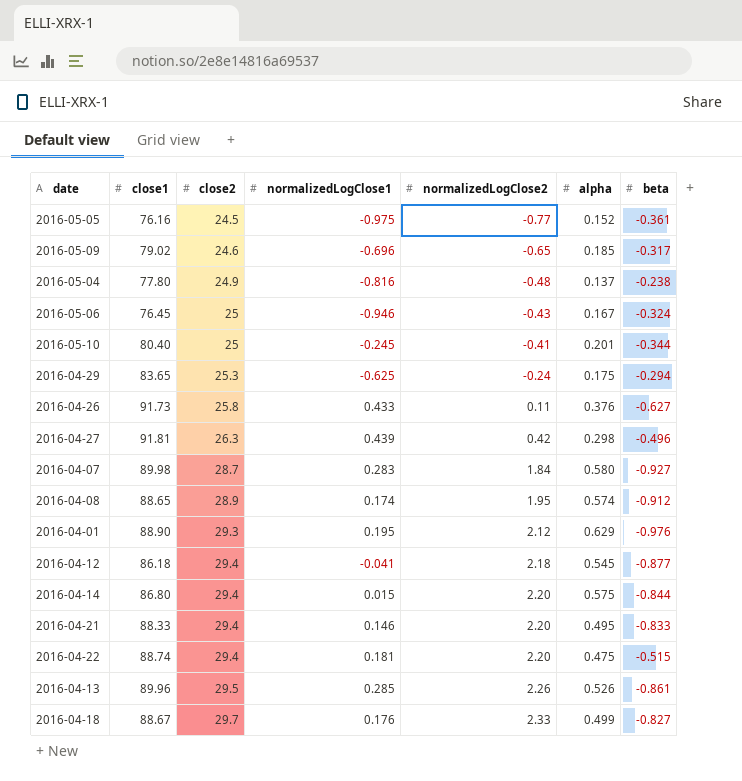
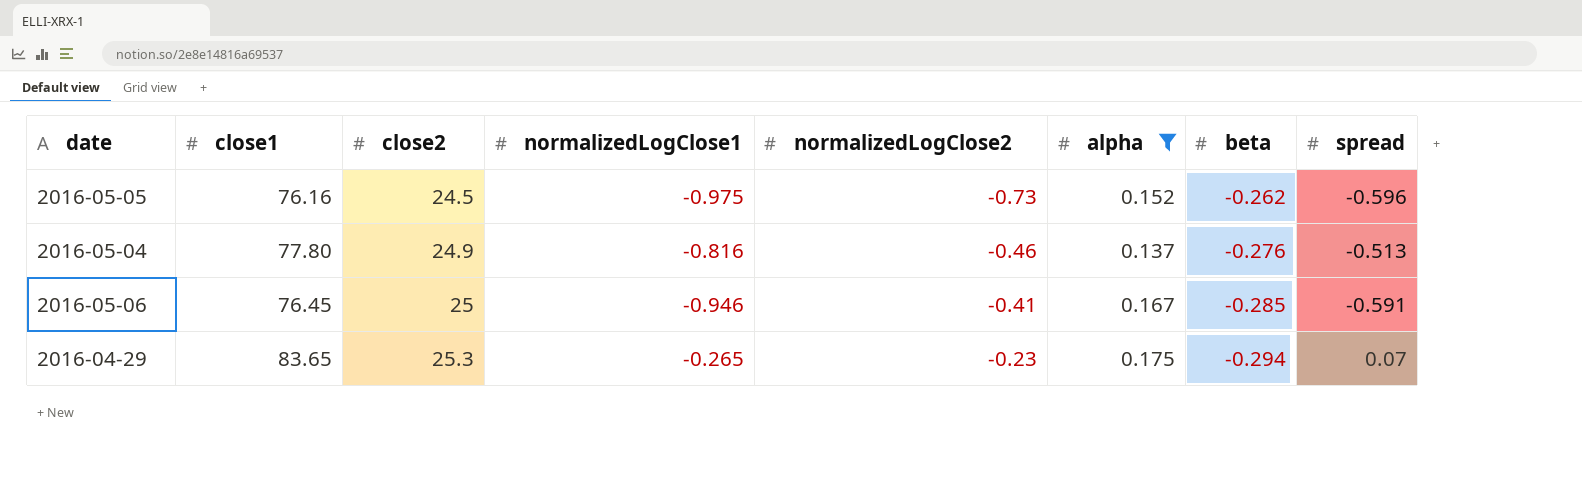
filter: none -> alpha <= 0.175
column spread | position: none -> 8
2016-05-05 | normalizedLogClose2: -0.77 -> -0.73
2016-05-05 | beta: -0.361 -> -0.262
2016-05-04 | normalizedLogClose2: -0.48 -> -0.46
2016-05-04 | beta: -0.238 -> -0.276
2016-05-06 | normalizedLogClose2: -0.43 -> -0.41
2016-05-06 | beta: -0.324 -> -0.285
2016-04-29 | normalizedLogClose1: -0.625 -> -0.265
2016-04-29 | normalizedLogClose2: -0.24 -> -0.23

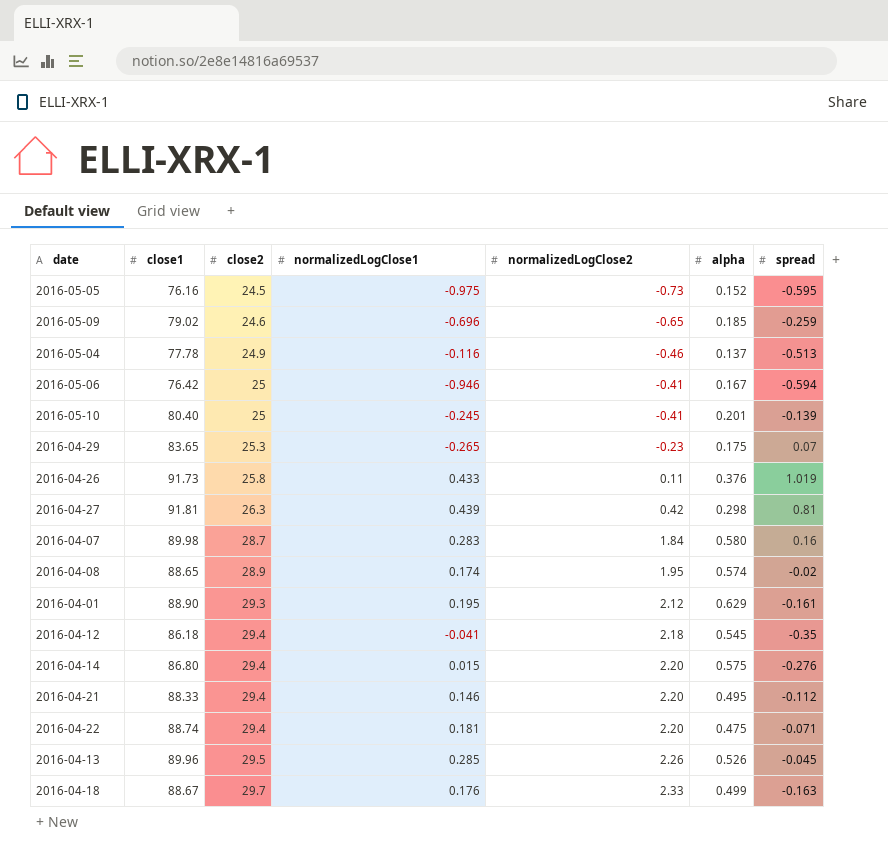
filter: alpha <= 0.175 -> none
column beta | position: 7 -> none
2016-05-05 | spread: -0.596 -> -0.595
2016-05-04 | close1: 77.80 -> 77.78
2016-05-04 | normalizedLogClose1: -0.816 -> -0.116
2016-05-06 | close1: 76.45 -> 76.42
2016-05-06 | spread: -0.591 -> -0.594

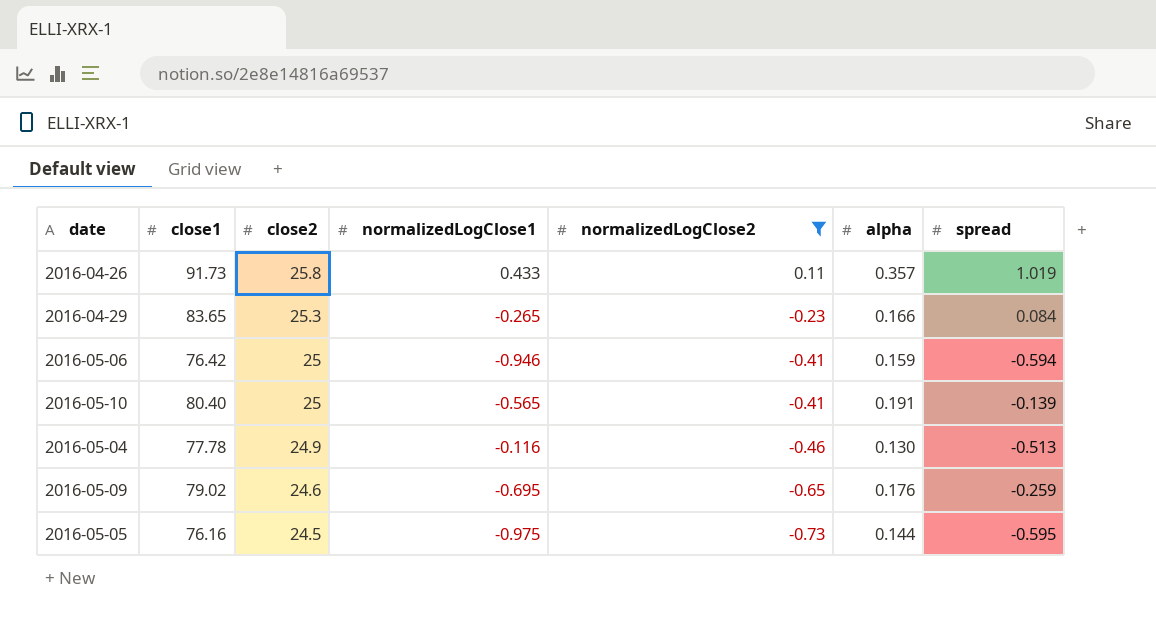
filter: none -> normalizedLogClose2 <= 0.11
row order: close2 ascending -> close2 descending
2016-04-26 | alpha: 0.376 -> 0.357
2016-04-29 | alpha: 0.175 -> 0.166
2016-04-29 | spread: 0.07 -> 0.084
2016-05-06 | alpha: 0.167 -> 0.159
2016-05-10 | normalizedLogClose1: -0.245 -> -0.565
2016-05-10 | alpha: 0.201 -> 0.191
2016-05-04 | alpha: 0.137 -> 0.130
2016-05-09 | normalizedLogClose1: -0.696 -> -0.695
2016-05-09 | alpha: 0.185 -> 0.176
2016-05-05 | alpha: 0.152 -> 0.144

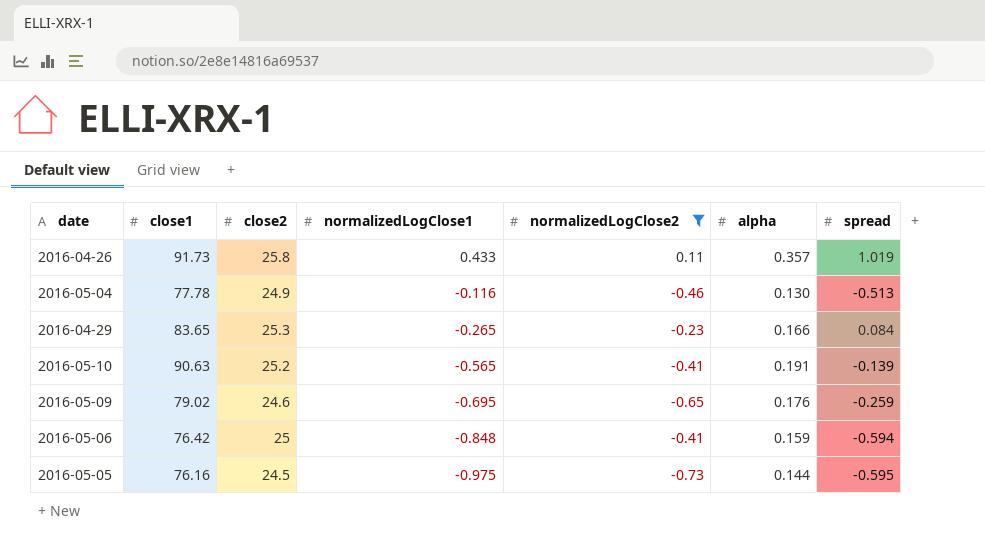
row order: close2 descending -> normalizedLogClose1 descending
2016-05-10 | close1: 80.40 -> 90.63
2016-05-10 | close2: 25 -> 25.2
2016-05-06 | normalizedLogClose1: -0.946 -> -0.848

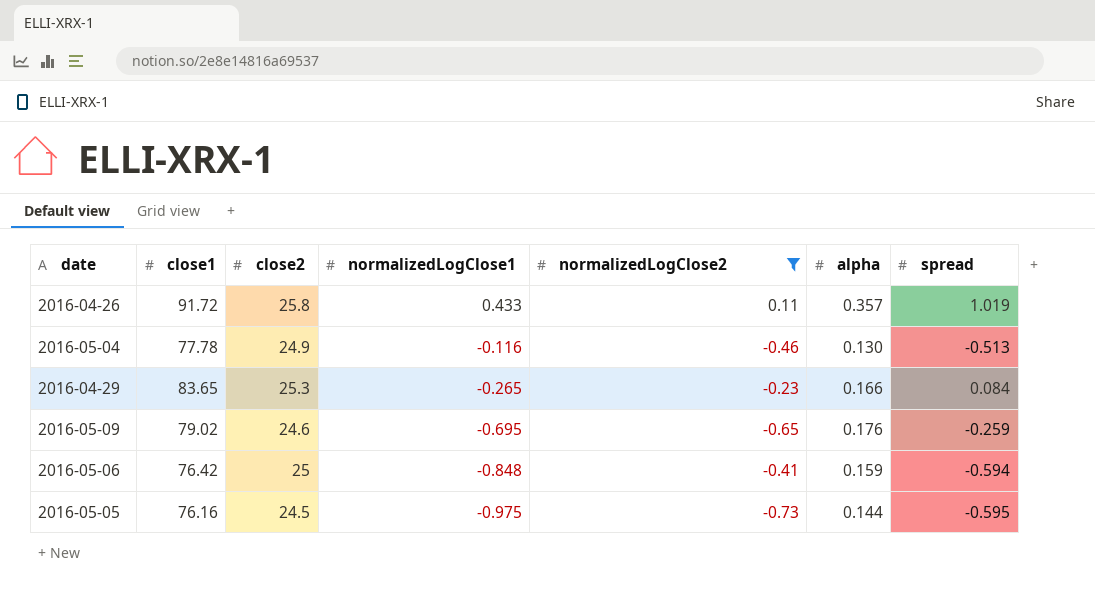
row 2016-05-10: 90.63 | 25.2 | -0.565 | -0.41 | 0.191 | -0.139 -> none
2016-04-26 | close1: 91.73 -> 91.72

